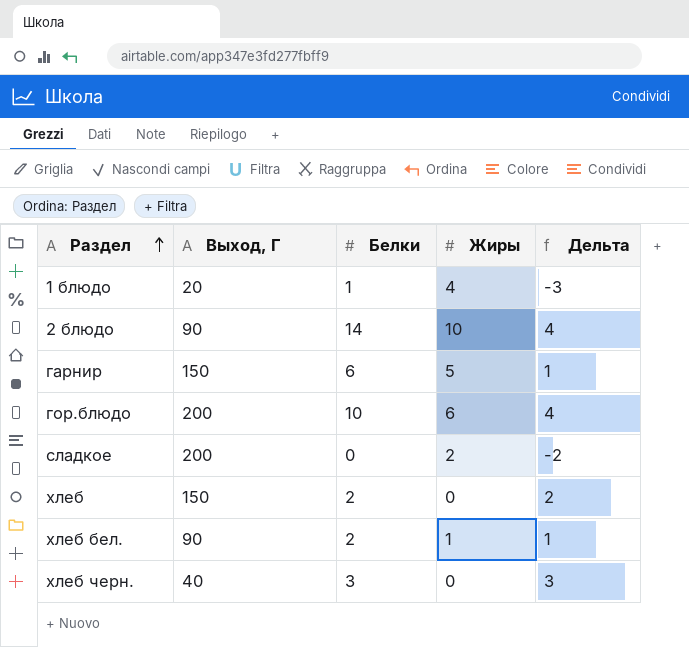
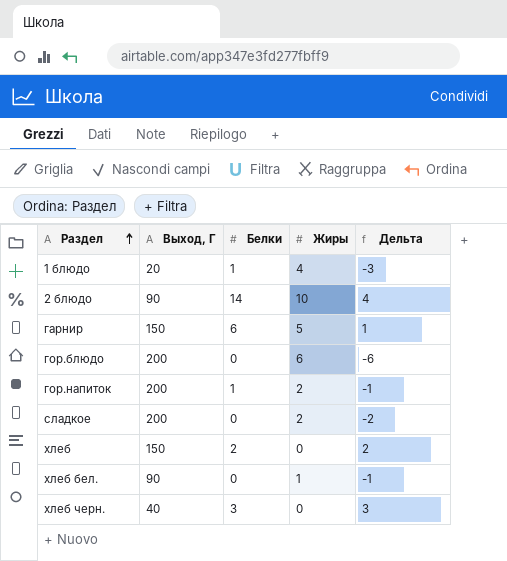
гор.блюдо | Белки: 10 -> 0
гор.блюдо | Дельта: 4 -> -6
row гор.напиток: none -> 200 | 1 | 2 | -1
хлеб бел. | Белки: 2 -> 0
хлеб бел. | Дельта: 1 -> -1

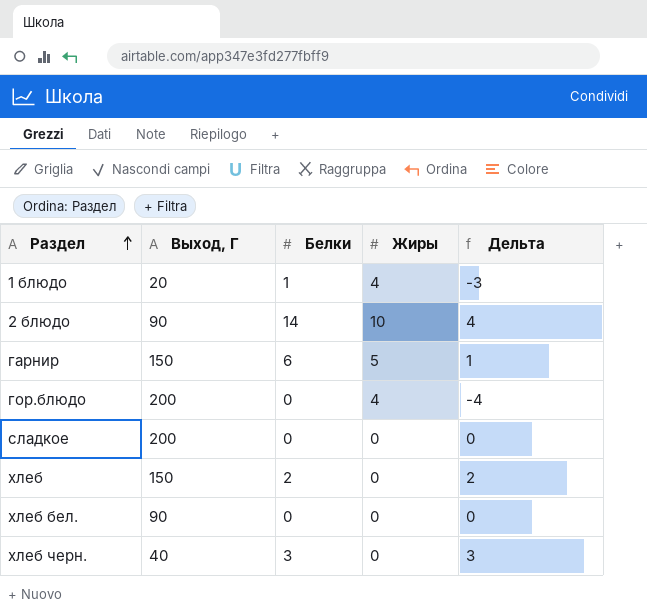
row гор.напиток: 200 | 1 | 2 | -1 -> none
гор.блюдо | Жиры: 6 -> 4
гор.блюдо | Дельта: -6 -> -4
сладкое | Жиры: 2 -> 0
сладкое | Дельта: -2 -> 0
хлеб бел. | Жиры: 1 -> 0
хлеб бел. | Дельта: -1 -> 0

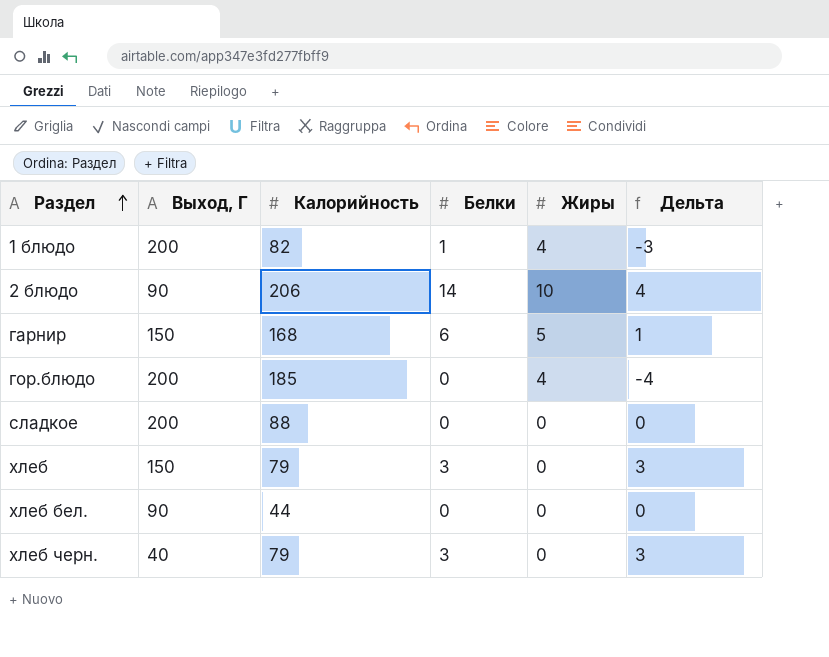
column Калорийность | position: none -> 3
1 блюдо | Выход, Г: 20 -> 200
хлеб | Белки: 2 -> 3
хлеб | Дельта: 2 -> 3

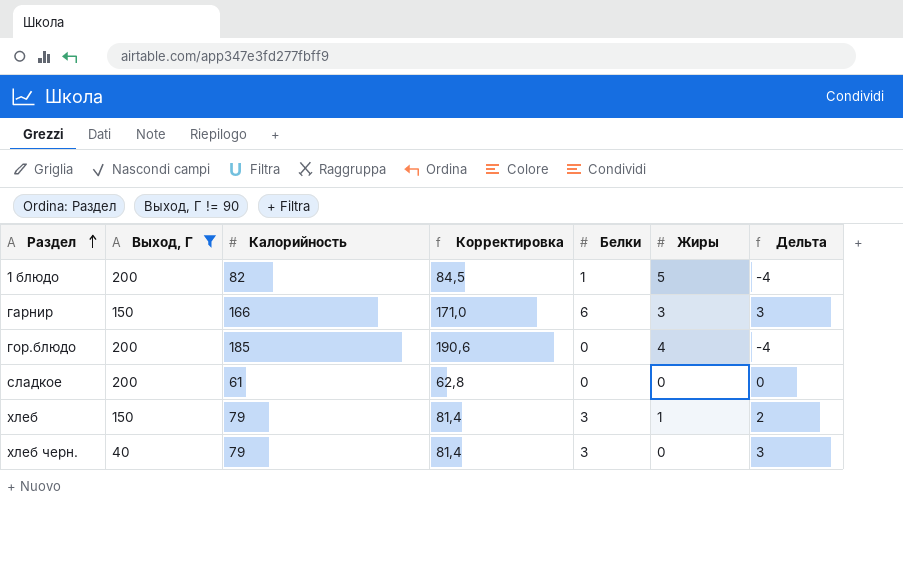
filter: none -> Выход, Г != 90
column Корректировка | formula: none -> [Калорийность] * 1,03
1 блюдо | Жиры: 4 -> 5
1 блюдо | Дельта: -3 -> -4
гарнир | Калорийность: 168 -> 166
гарнир | Жиры: 5 -> 3
гарнир | Дельта: 1 -> 3
сладкое | Калорийность: 88 -> 61
хлеб | Жиры: 0 -> 1
хлеб | Дельта: 3 -> 2

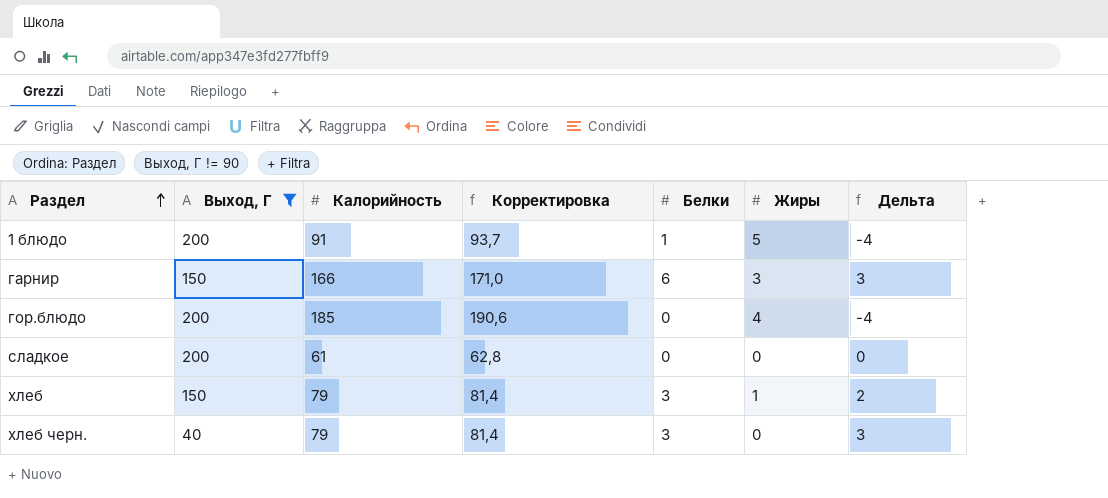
1 блюдо | Калорийность: 82 -> 91
1 блюдо | Корректировка: 84,5 -> 93,7

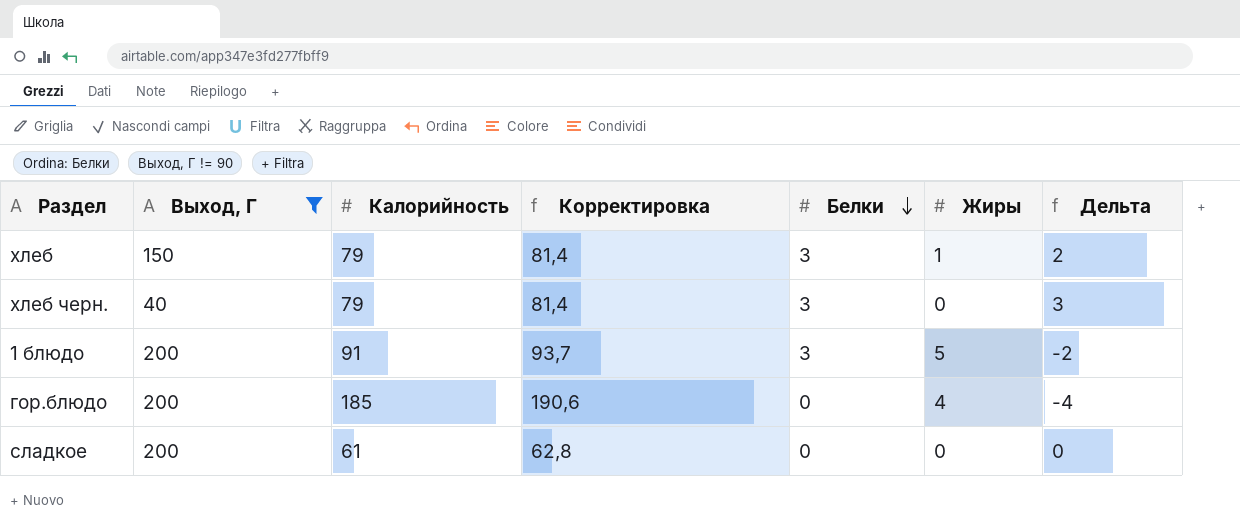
row order: Раздел ascending -> Белки descending
row гарнир: 150 | 166 | 171,0 | 6 | 3 | 3 -> none
1 блюдо | Белки: 1 -> 3
1 блюдо | Дельта: -4 -> -2

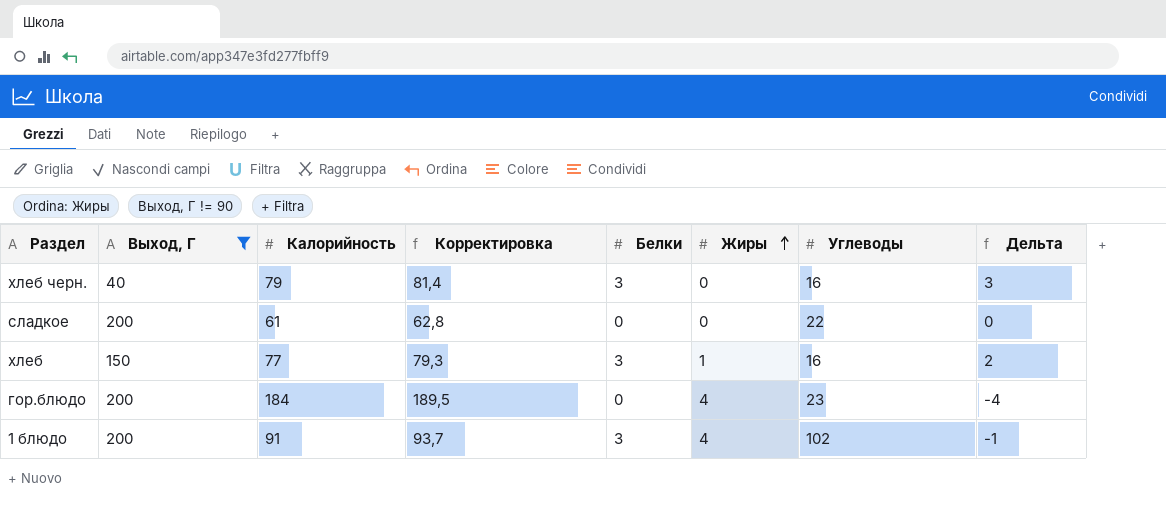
row order: Белки descending -> Жиры ascending
column Углеводы | position: none -> 7
хлеб | Калорийность: 79 -> 77
хлеб | Корректировка: 81,4 -> 79,3
гор.блюдо | Калорийность: 185 -> 184
гор.блюдо | Корректировка: 190,6 -> 189,5
1 блюдо | Жиры: 5 -> 4
1 блюдо | Дельта: -2 -> -1

